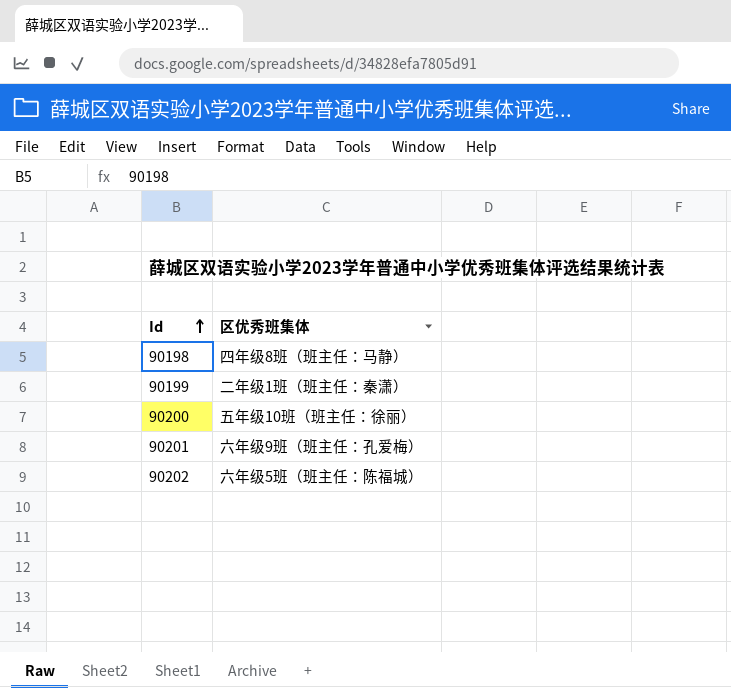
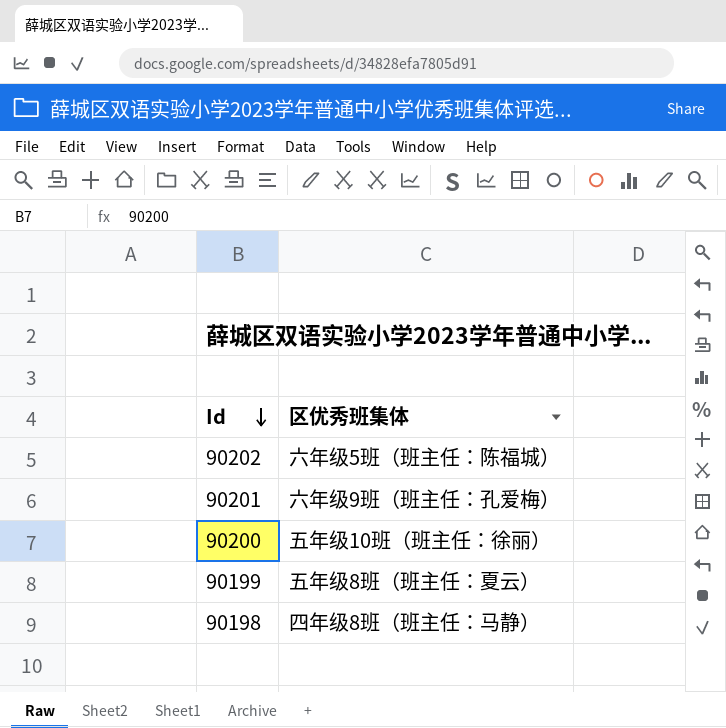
row order: Id ascending -> Id descending
90199 | 区优秀班集体: 二年级1班（班主任：秦潇） -> 五年级8班（班主任：夏云）

